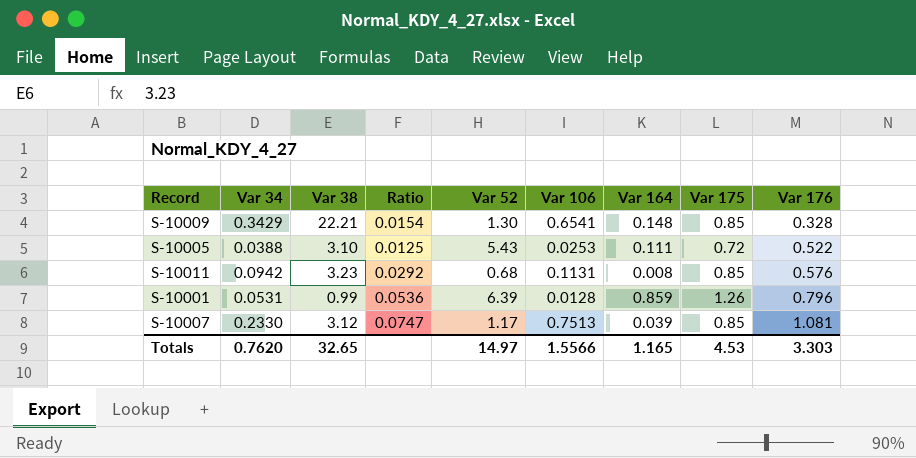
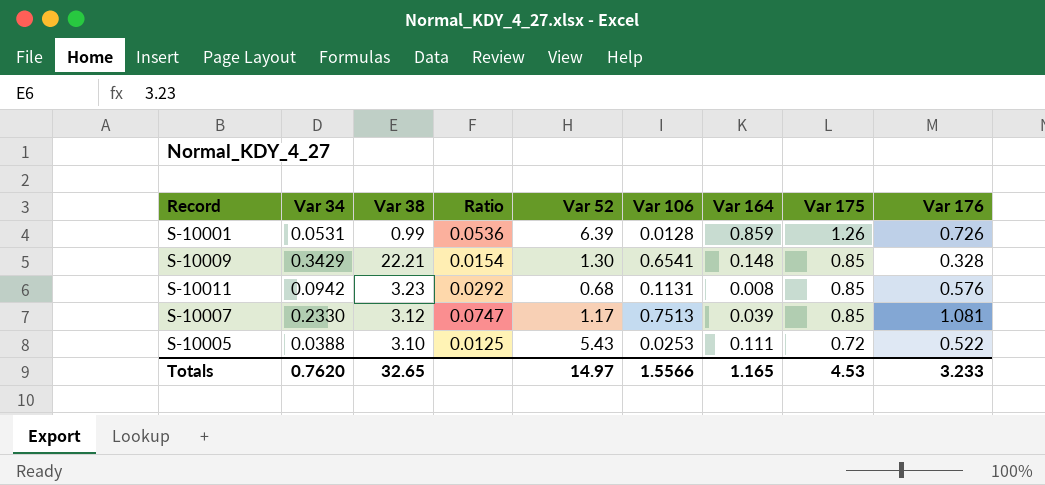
row order: Var 176 ascending -> Var 175 descending
S-10001 | Var 176: 0.796 -> 0.726
Totals | Var 176: 3.303 -> 3.233

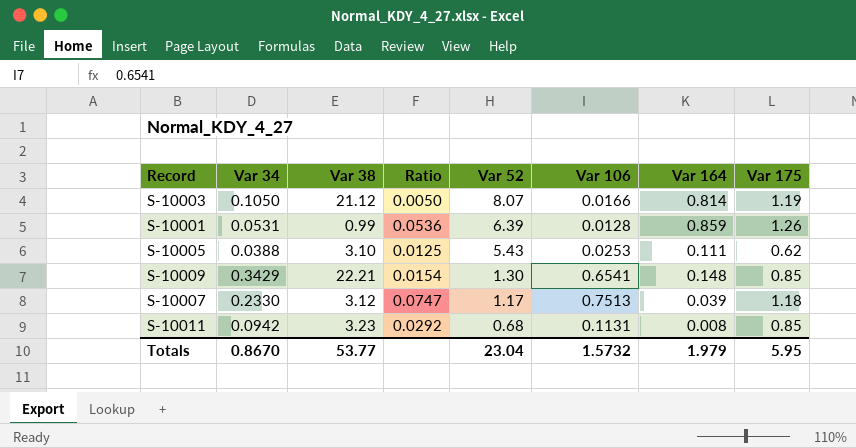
row order: Var 175 descending -> Var 52 descending
column Var 176 | position: 9 -> none
row S-10003: none -> 0.1050 | 21.12 | 0.0050 | 8.07 | 0.0166 | 0.814 | 1.19
S-10005 | Var 175: 0.72 -> 0.62
S-10007 | Var 175: 0.85 -> 1.18
Totals | Var 34: 0.7620 -> 0.8670
Totals | Var 38: 32.65 -> 53.77
Totals | Var 52: 14.97 -> 23.04
Totals | Var 106: 1.5566 -> 1.5732
Totals | Var 164: 1.165 -> 1.979
Totals | Var 175: 4.53 -> 5.95

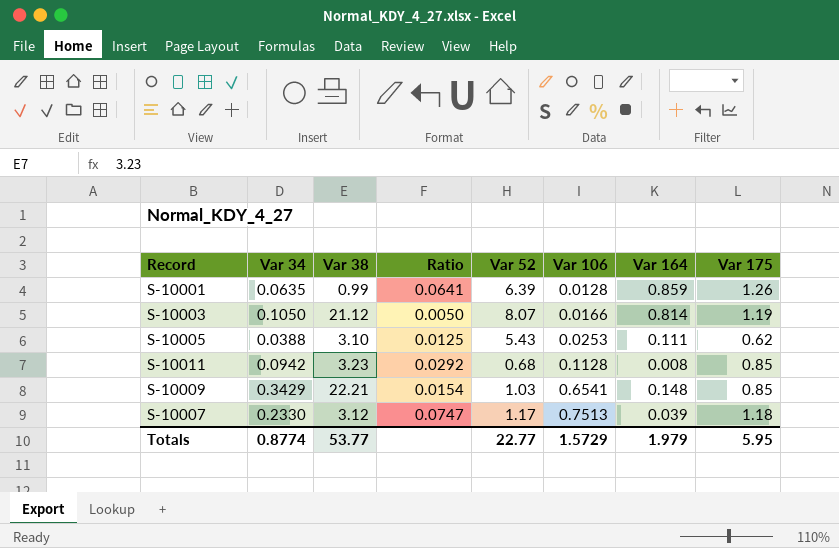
row order: Var 52 descending -> Var 106 ascending
S-10001 | Var 34: 0.0531 -> 0.0635
S-10001 | Ratio: 0.0536 -> 0.0641
S-10011 | Var 106: 0.1131 -> 0.1128
S-10009 | Var 52: 1.30 -> 1.03
Totals | Var 34: 0.8670 -> 0.8774
Totals | Var 52: 23.04 -> 22.77
Totals | Var 106: 1.5732 -> 1.5729

